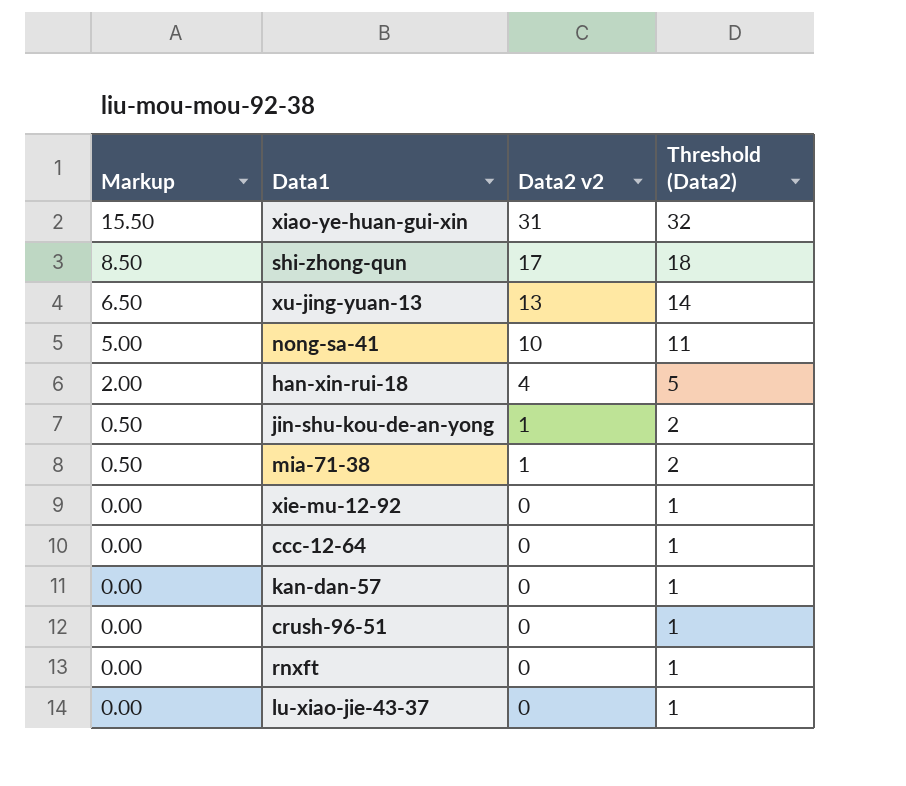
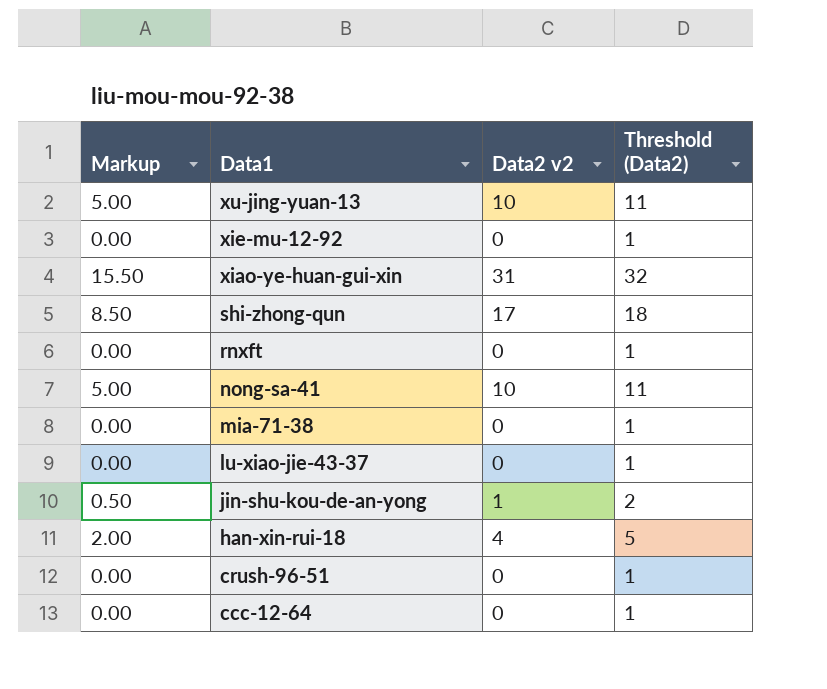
row order: Markup descending -> Data1 descending
row kan-dan-57: 0.00 | 0 | 1 -> none
xu-jing-yuan-13 | Markup: 6.50 -> 5.00
xu-jing-yuan-13 | Data2 v2: 13 -> 10
xu-jing-yuan-13 | Threshold (Data2): 14 -> 11
mia-71-38 | Markup: 0.50 -> 0.00
mia-71-38 | Data2 v2: 1 -> 0
mia-71-38 | Threshold (Data2): 2 -> 1

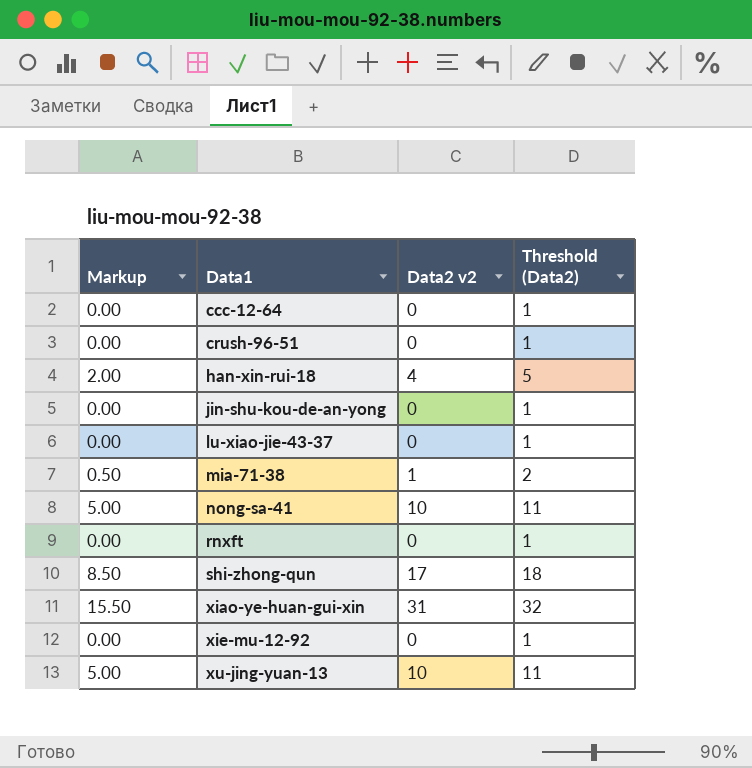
row order: Data1 descending -> Data1 ascending
jin-shu-kou-de-an-yong | Markup: 0.50 -> 0.00
jin-shu-kou-de-an-yong | Data2 v2: 1 -> 0
jin-shu-kou-de-an-yong | Threshold (Data2): 2 -> 1
mia-71-38 | Markup: 0.00 -> 0.50
mia-71-38 | Data2 v2: 0 -> 1
mia-71-38 | Threshold (Data2): 1 -> 2

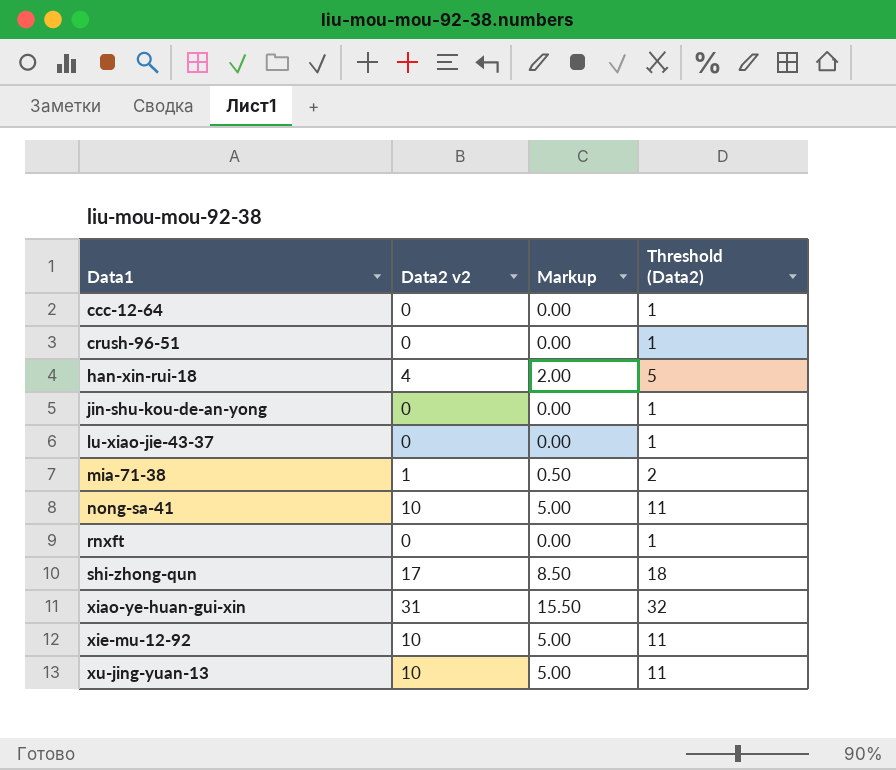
column Markup | position: 1 -> 3
xie-mu-12-92 | Data2 v2: 0 -> 10
xie-mu-12-92 | Markup: 0.00 -> 5.00
xie-mu-12-92 | Threshold (Data2): 1 -> 11

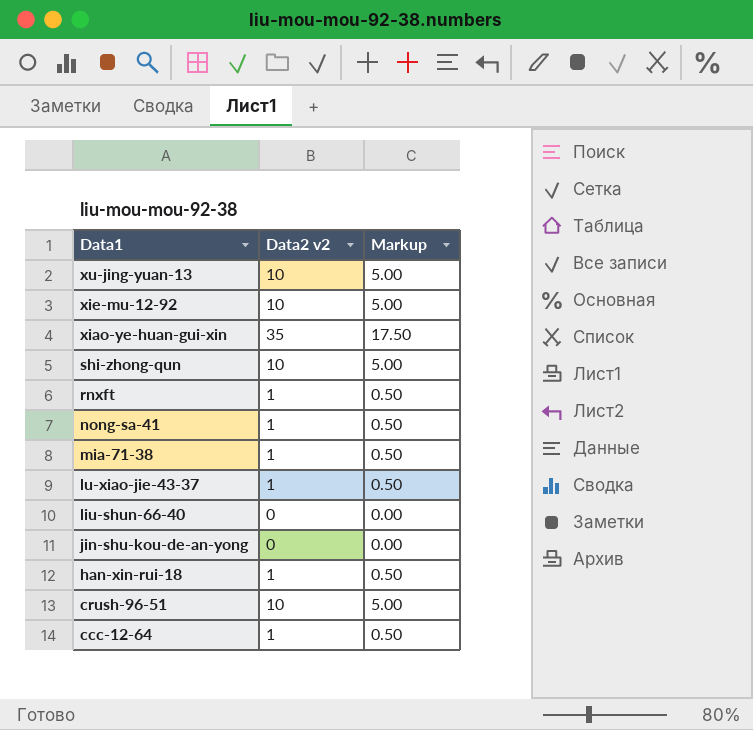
row order: Data1 ascending -> Data1 descending
column Threshold (Data2) | formula: [Data2 v2] + 1 -> none
xiao-ye-huan-gui-xin | Data2 v2: 31 -> 35
xiao-ye-huan-gui-xin | Markup: 15.50 -> 17.50
shi-zhong-qun | Data2 v2: 17 -> 10
shi-zhong-qun | Markup: 8.50 -> 5.00
rnxft | Data2 v2: 0 -> 1
rnxft | Markup: 0.00 -> 0.50
nong-sa-41 | Data2 v2: 10 -> 1
nong-sa-41 | Markup: 5.00 -> 0.50
lu-xiao-jie-43-37 | Data2 v2: 0 -> 1
lu-xiao-jie-43-37 | Markup: 0.00 -> 0.50
row liu-shun-66-40: none -> 0 | 0.00
han-xin-rui-18 | Data2 v2: 4 -> 1
han-xin-rui-18 | Markup: 2.00 -> 0.50
crush-96-51 | Data2 v2: 0 -> 10
crush-96-51 | Markup: 0.00 -> 5.00
ccc-12-64 | Data2 v2: 0 -> 1
ccc-12-64 | Markup: 0.00 -> 0.50

